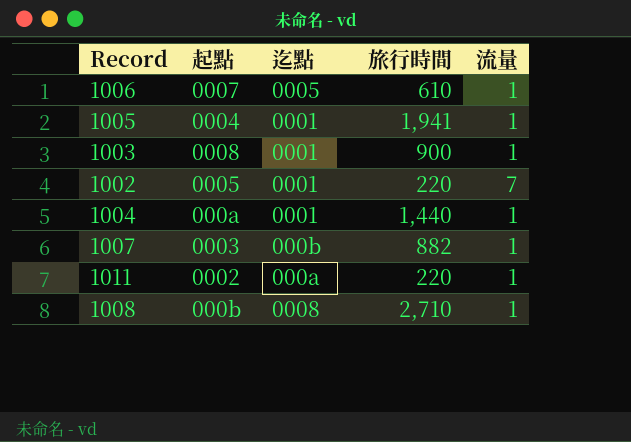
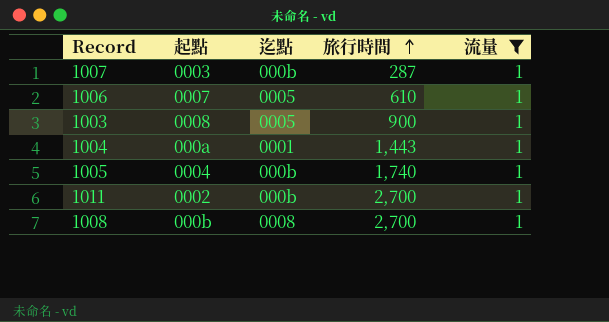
filter: none -> 流量 = 1
row order: none -> 旅行時間 ascending
1007 | 旅行時間: 882 -> 287
1003 | 迄點: 0001 -> 0005
1004 | 旅行時間: 1,440 -> 1,443
1005 | 迄點: 0001 -> 000b
1005 | 旅行時間: 1,941 -> 1,740
1011 | 迄點: 000a -> 000b
1011 | 旅行時間: 220 -> 2,700
1008 | 旅行時間: 2,710 -> 2,700

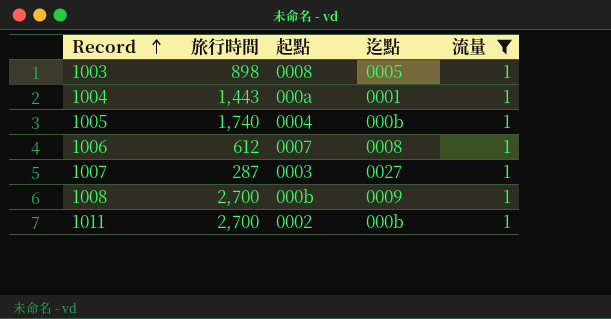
row order: 旅行時間 ascending -> Record ascending
column 旅行時間 | position: 4 -> 2
1003 | 旅行時間: 900 -> 898
1006 | 旅行時間: 610 -> 612
1006 | 迄點: 0005 -> 0008
1007 | 迄點: 000b -> 0027
1008 | 迄點: 0008 -> 0009

